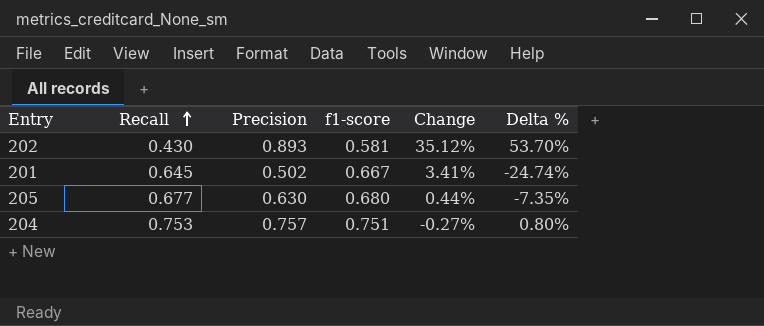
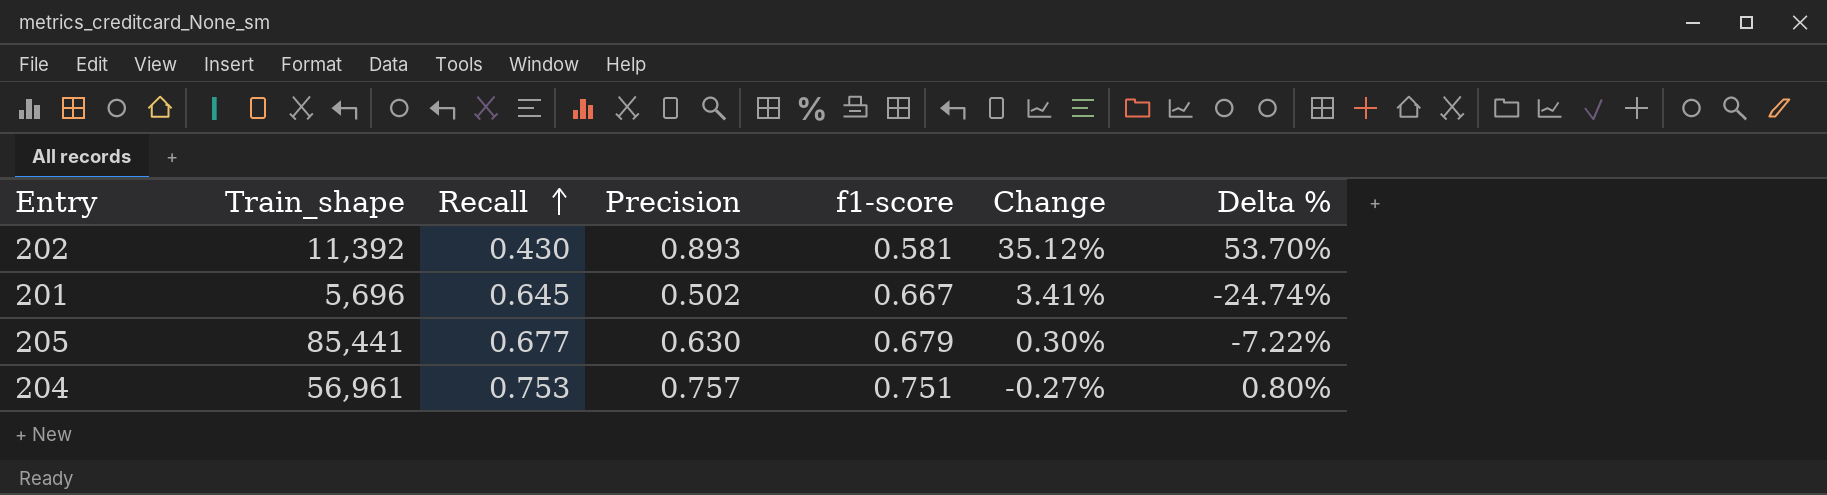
column Train_shape | position: none -> 2
205 | f1-score: 0.680 -> 0.679
205 | Change: 0.44% -> 0.30%
205 | Delta %: -7.35% -> -7.22%

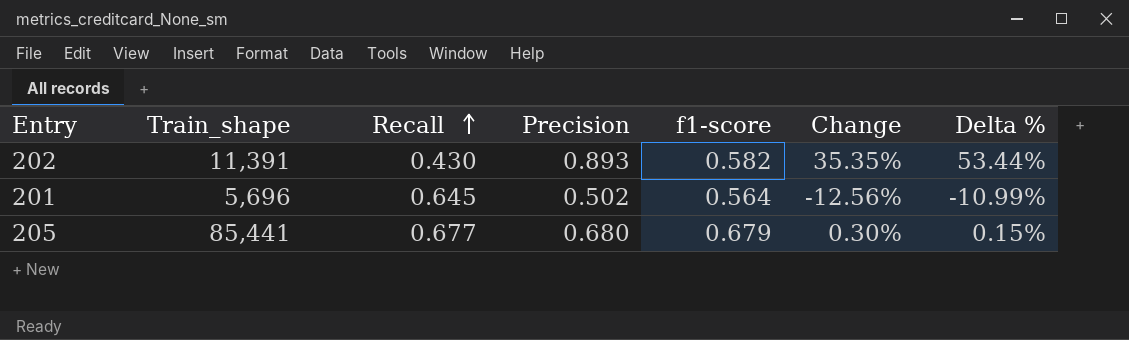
row 204: 56,961 | 0.753 | 0.757 | 0.751 | -0.27% | 0.80% -> none
202 | Train_shape: 11,392 -> 11,391
202 | f1-score: 0.581 -> 0.582
202 | Change: 35.12% -> 35.35%
202 | Delta %: 53.70% -> 53.44%
201 | f1-score: 0.667 -> 0.564
201 | Change: 3.41% -> -12.56%
201 | Delta %: -24.74% -> -10.99%
205 | Precision: 0.630 -> 0.680
205 | Delta %: -7.22% -> 0.15%

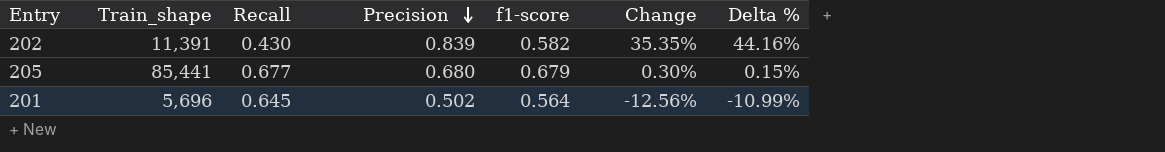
row order: Recall ascending -> Precision descending
202 | Precision: 0.893 -> 0.839
202 | Delta %: 53.44% -> 44.16%

